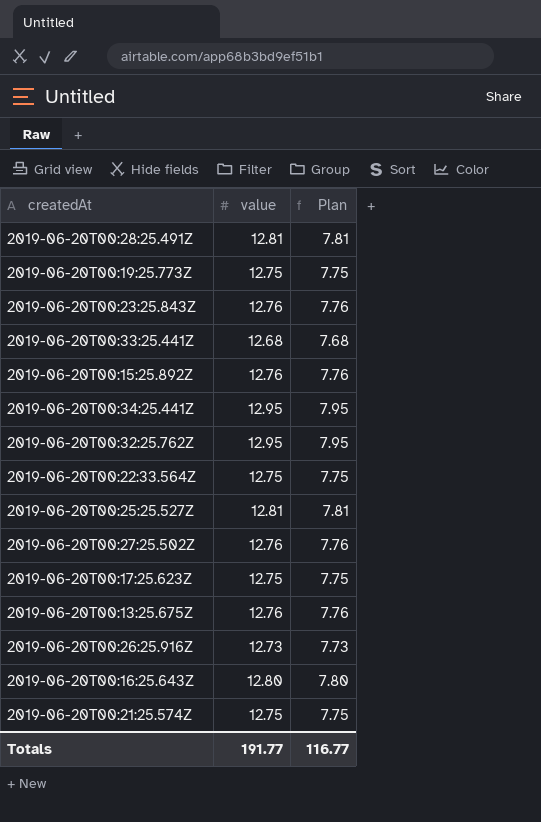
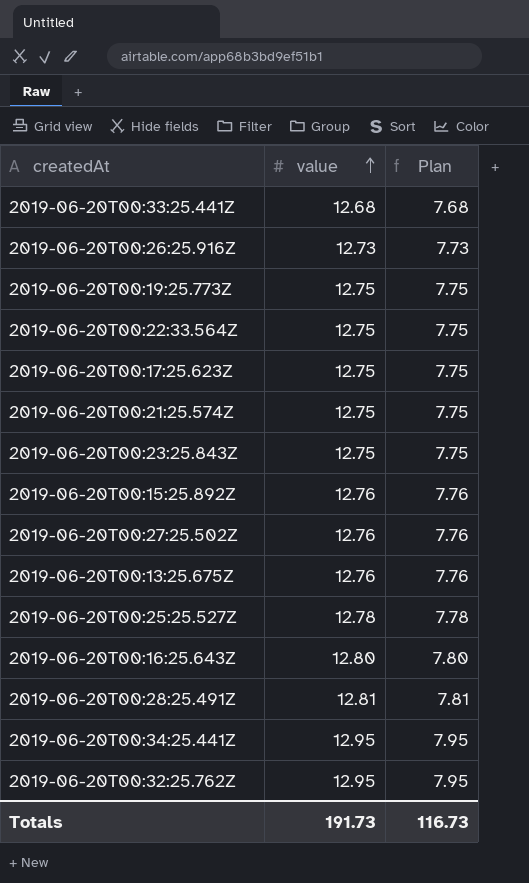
row order: none -> value ascending
2019-06-20T00:23:25.843Z | value: 12.76 -> 12.75
2019-06-20T00:23:25.843Z | Plan: 7.76 -> 7.75
2019-06-20T00:25:25.527Z | value: 12.81 -> 12.78
2019-06-20T00:25:25.527Z | Plan: 7.81 -> 7.78
Totals | value: 191.77 -> 191.73
Totals | Plan: 116.77 -> 116.73

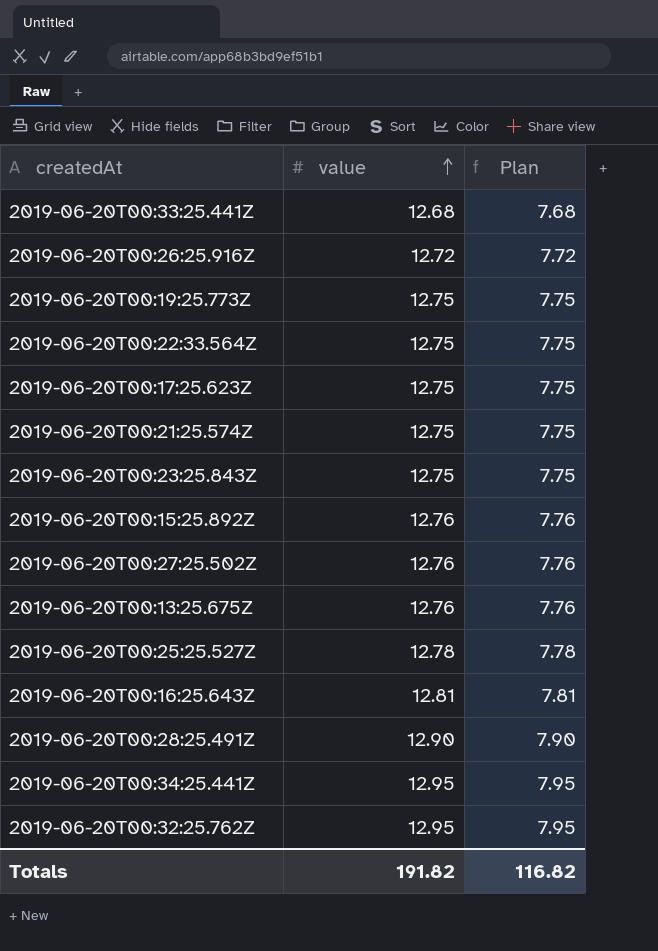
2019-06-20T00:26:25.916Z | value: 12.73 -> 12.72
2019-06-20T00:26:25.916Z | Plan: 7.73 -> 7.72
2019-06-20T00:16:25.643Z | value: 12.80 -> 12.81
2019-06-20T00:16:25.643Z | Plan: 7.80 -> 7.81
2019-06-20T00:28:25.491Z | value: 12.81 -> 12.90
2019-06-20T00:28:25.491Z | Plan: 7.81 -> 7.90
Totals | value: 191.73 -> 191.82
Totals | Plan: 116.73 -> 116.82

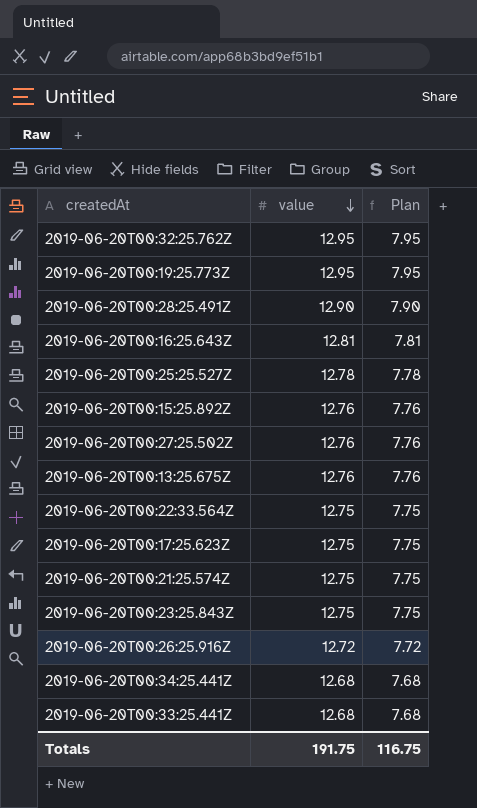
row order: value ascending -> value descending
2019-06-20T00:19:25.773Z | value: 12.75 -> 12.95
2019-06-20T00:19:25.773Z | Plan: 7.75 -> 7.95
2019-06-20T00:34:25.441Z | value: 12.95 -> 12.68
2019-06-20T00:34:25.441Z | Plan: 7.95 -> 7.68
Totals | value: 191.82 -> 191.75
Totals | Plan: 116.82 -> 116.75

